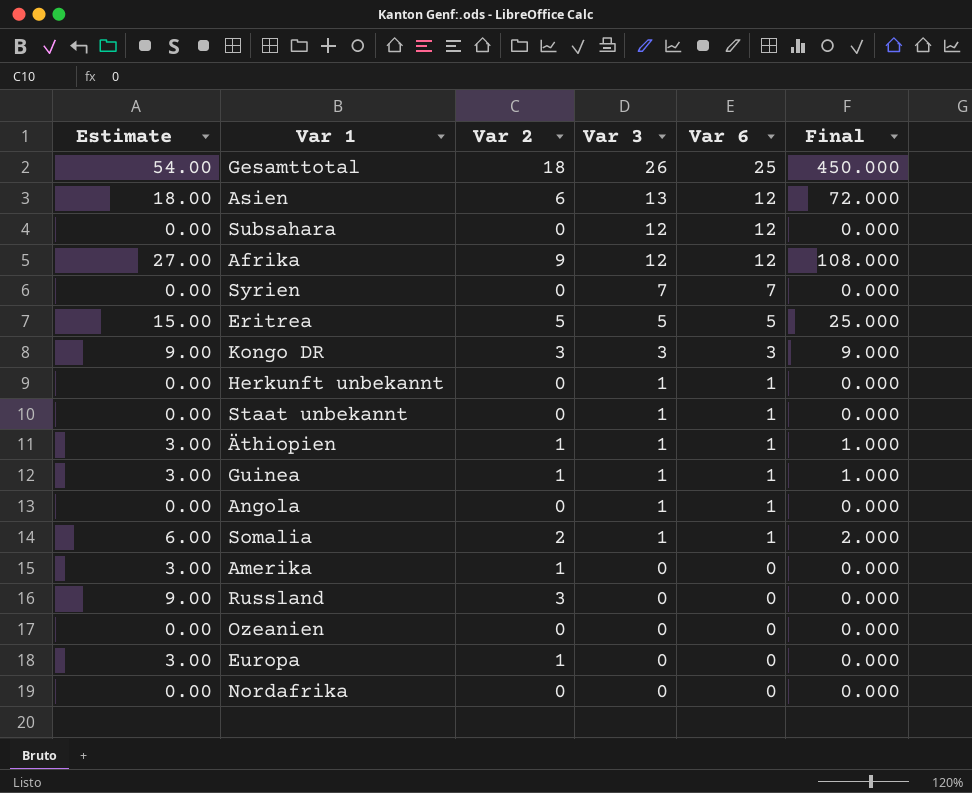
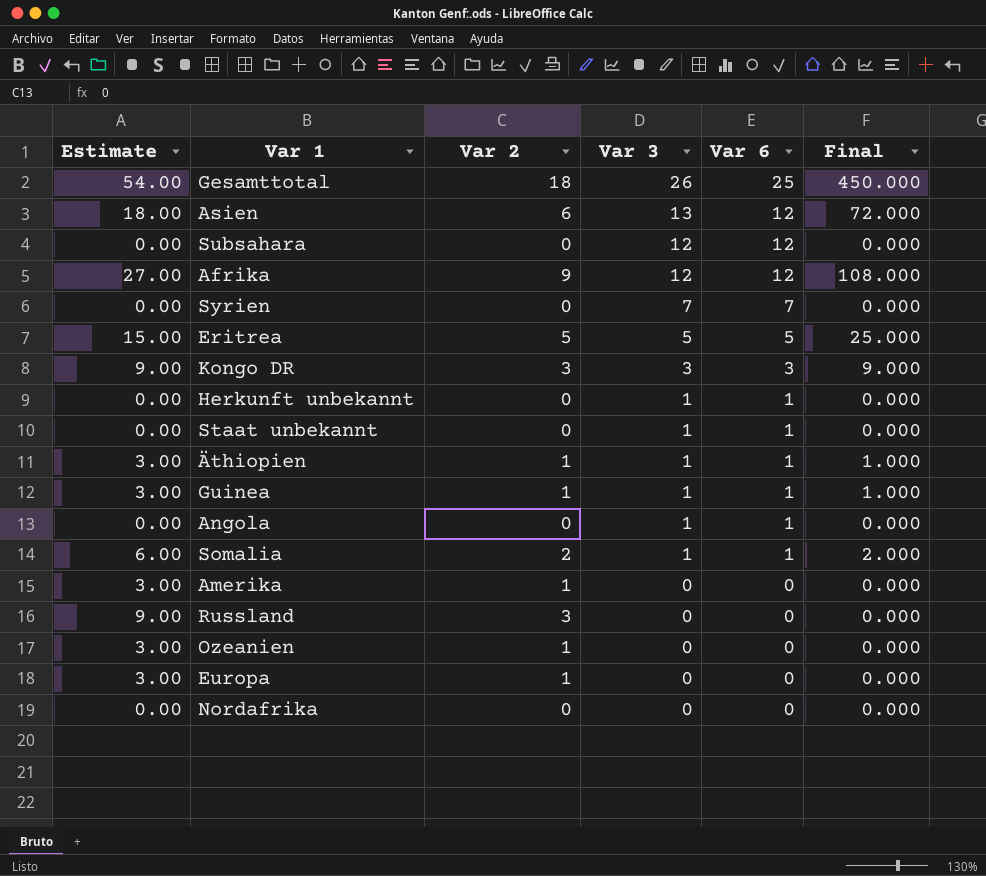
Ozeanien | Estimate: 0.00 -> 3.00
Ozeanien | Var 2: 0 -> 1

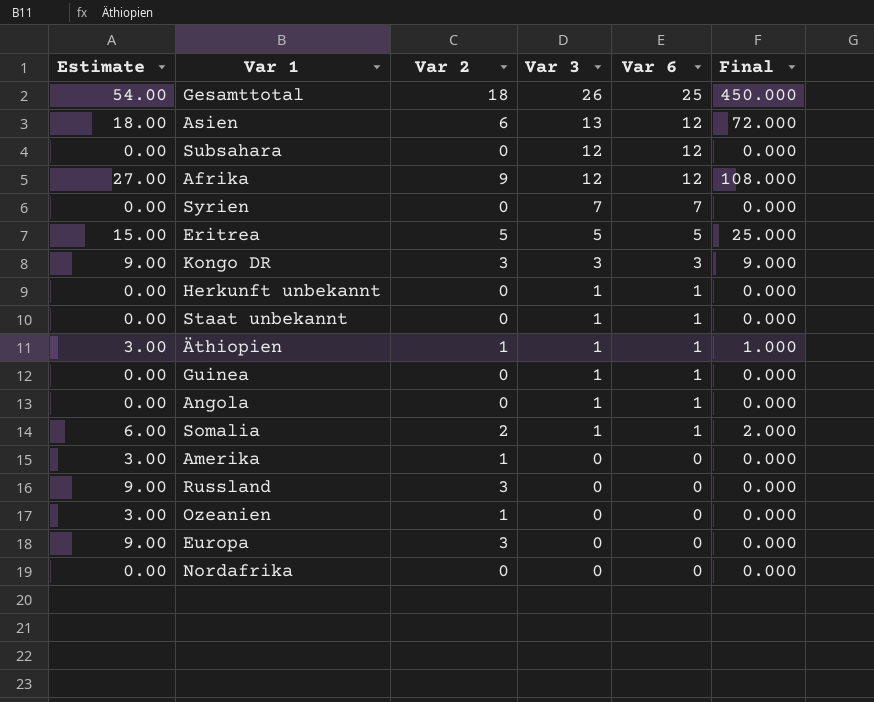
Guinea | Estimate: 3.00 -> 0.00
Guinea | Var 2: 1 -> 0
Guinea | Final: 1.000 -> 0.000
Europa | Estimate: 3.00 -> 9.00
Europa | Var 2: 1 -> 3

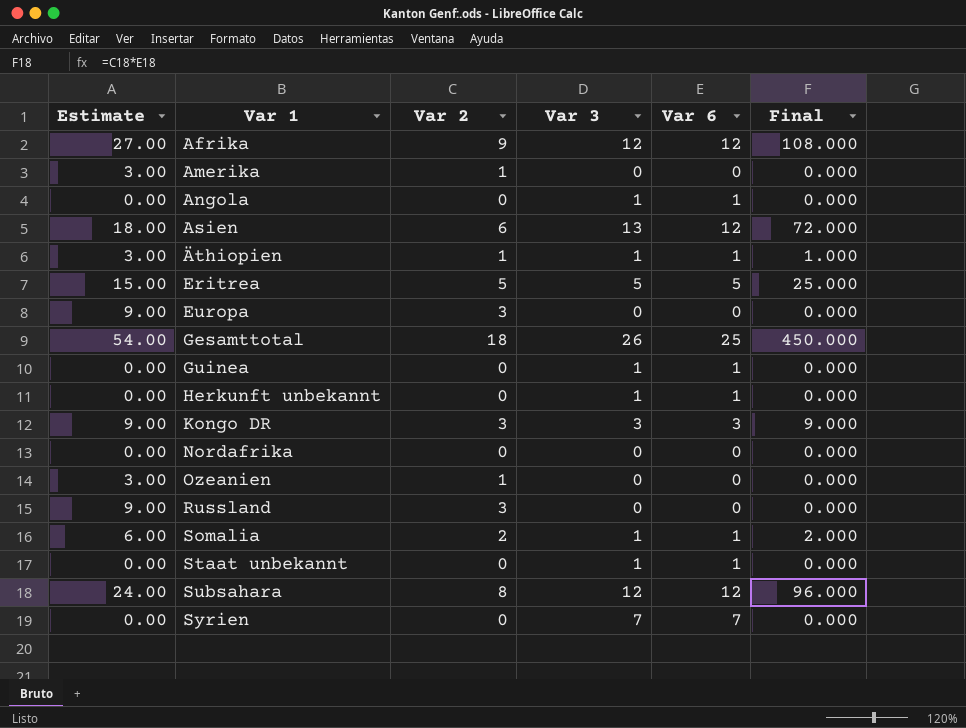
row order: Var 3 descending -> Var 1 ascending
Subsahara | Estimate: 0.00 -> 24.00
Subsahara | Var 2: 0 -> 8
Subsahara | Final: 0.000 -> 96.000

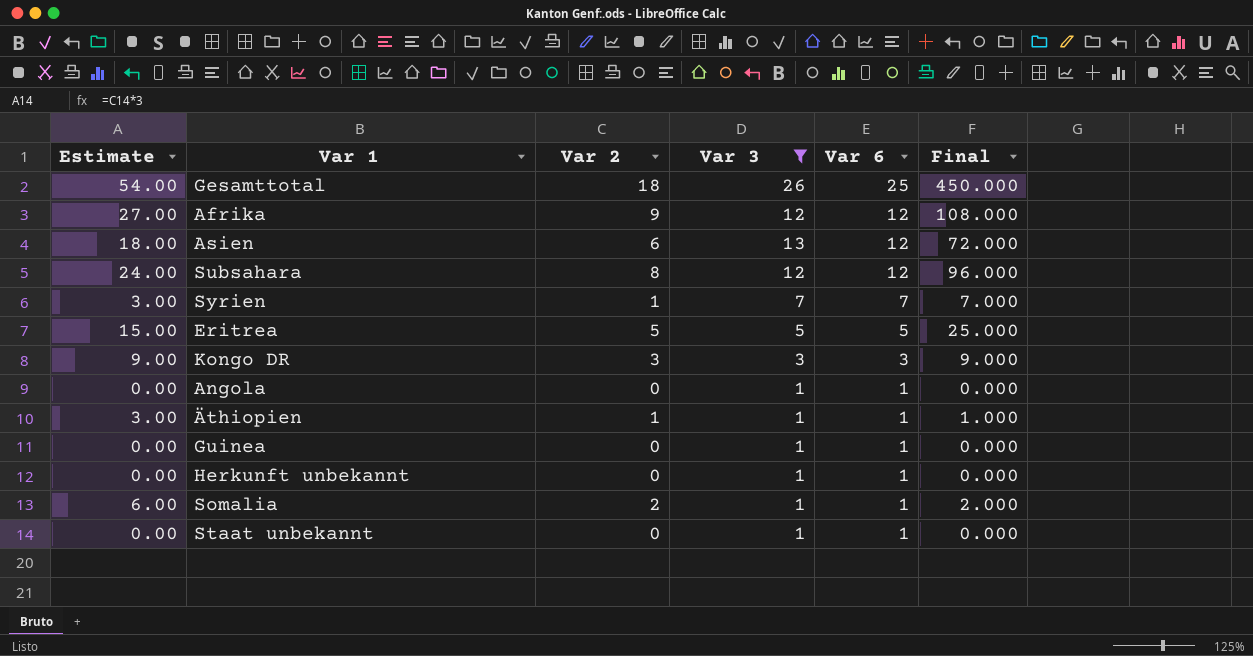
filter: none -> Var 3 != 0
row order: Var 1 ascending -> Var 6 descending
Syrien | Estimate: 0.00 -> 3.00
Syrien | Var 2: 0 -> 1
Syrien | Final: 0.000 -> 7.000

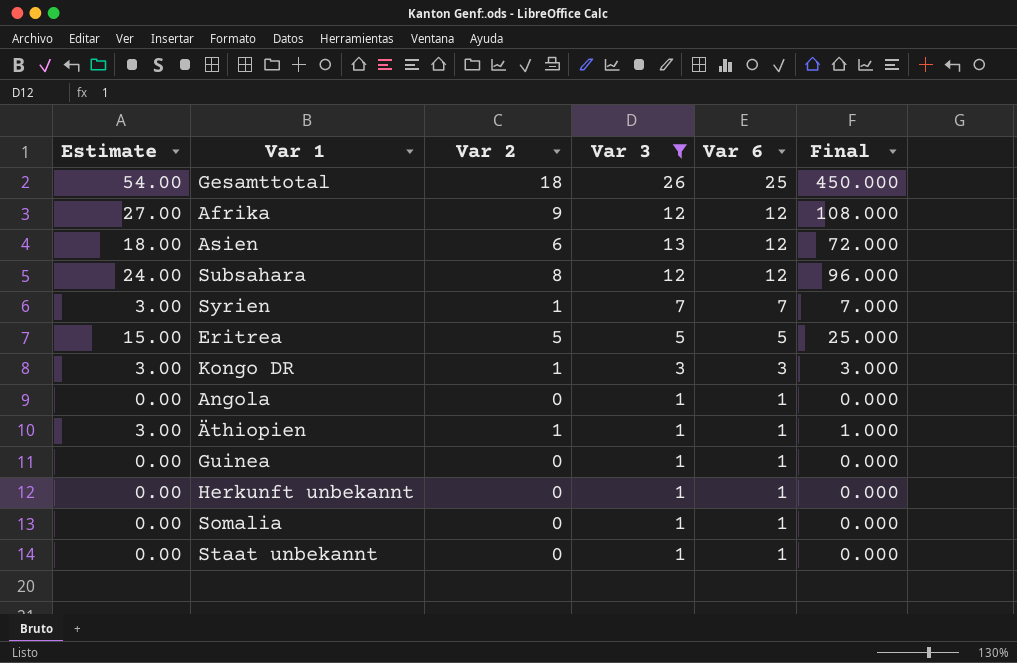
Kongo DR | Estimate: 9.00 -> 3.00
Kongo DR | Var 2: 3 -> 1
Kongo DR | Final: 9.000 -> 3.000
Somalia | Estimate: 6.00 -> 0.00
Somalia | Var 2: 2 -> 0
Somalia | Final: 2.000 -> 0.000

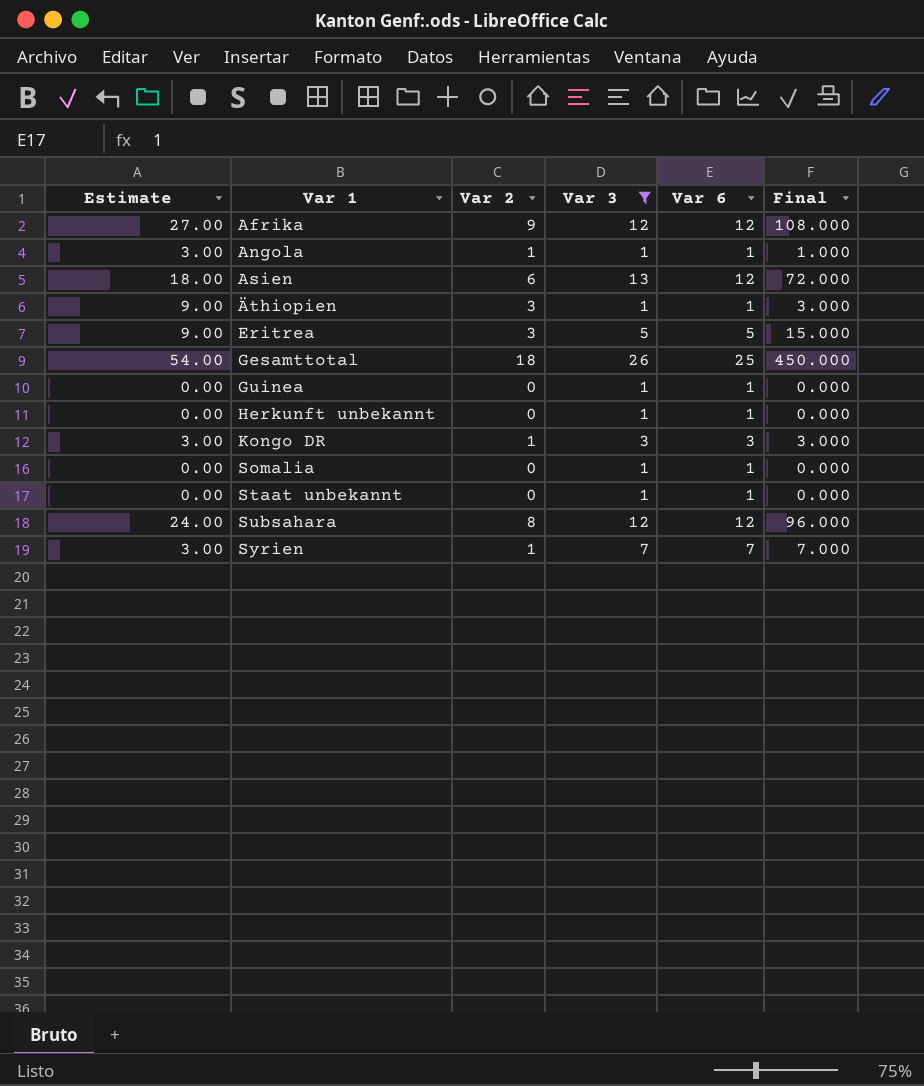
row order: Var 6 descending -> Var 1 ascending
Angola | Estimate: 0.00 -> 3.00
Angola | Var 2: 0 -> 1
Angola | Final: 0.000 -> 1.000
Äthiopien | Estimate: 3.00 -> 9.00
Äthiopien | Var 2: 1 -> 3
Äthiopien | Final: 1.000 -> 3.000
Eritrea | Estimate: 15.00 -> 9.00
Eritrea | Var 2: 5 -> 3
Eritrea | Final: 25.000 -> 15.000

